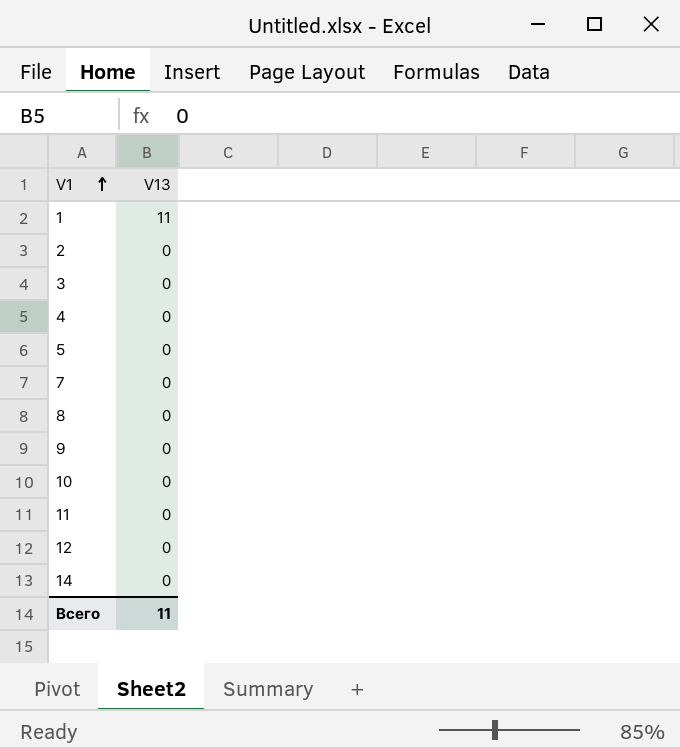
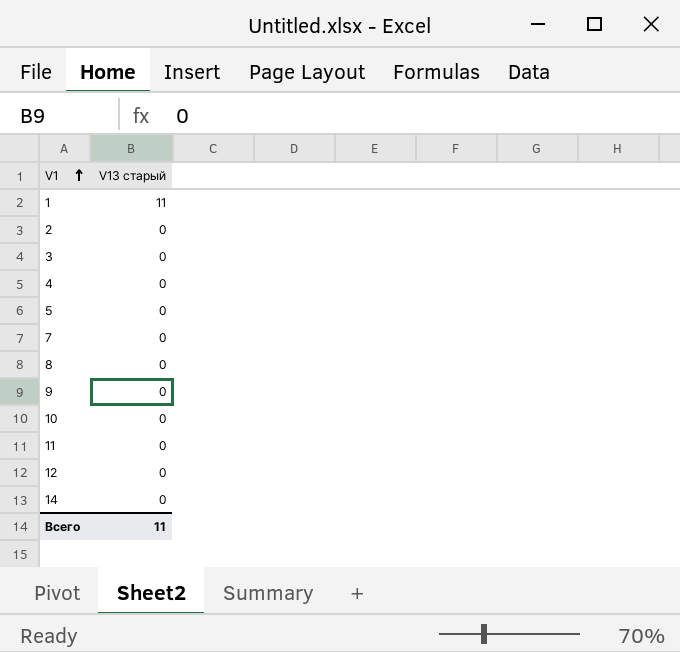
column name: V13 -> V13 старый

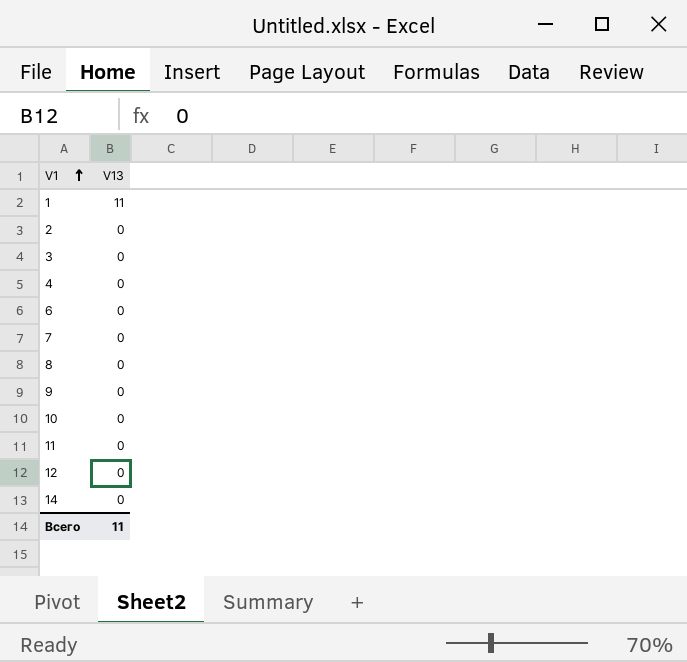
column name: V13 старый -> V13
row 5: 0 -> none
row 6: none -> 0

